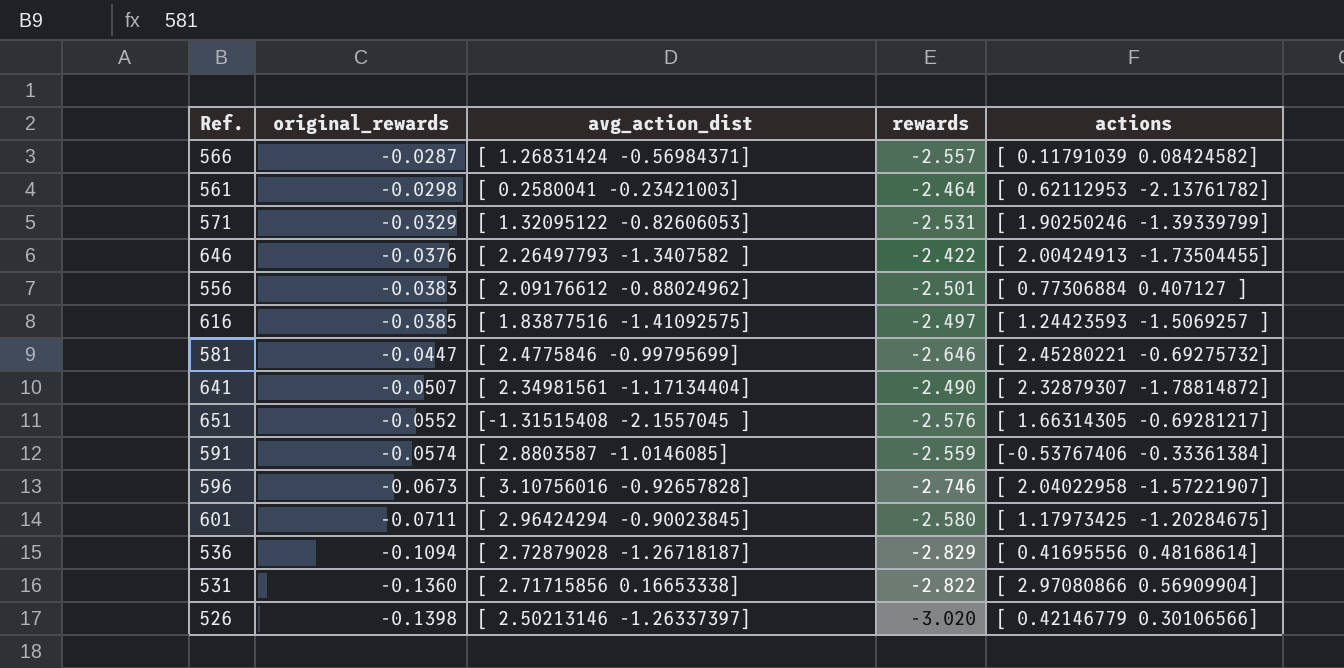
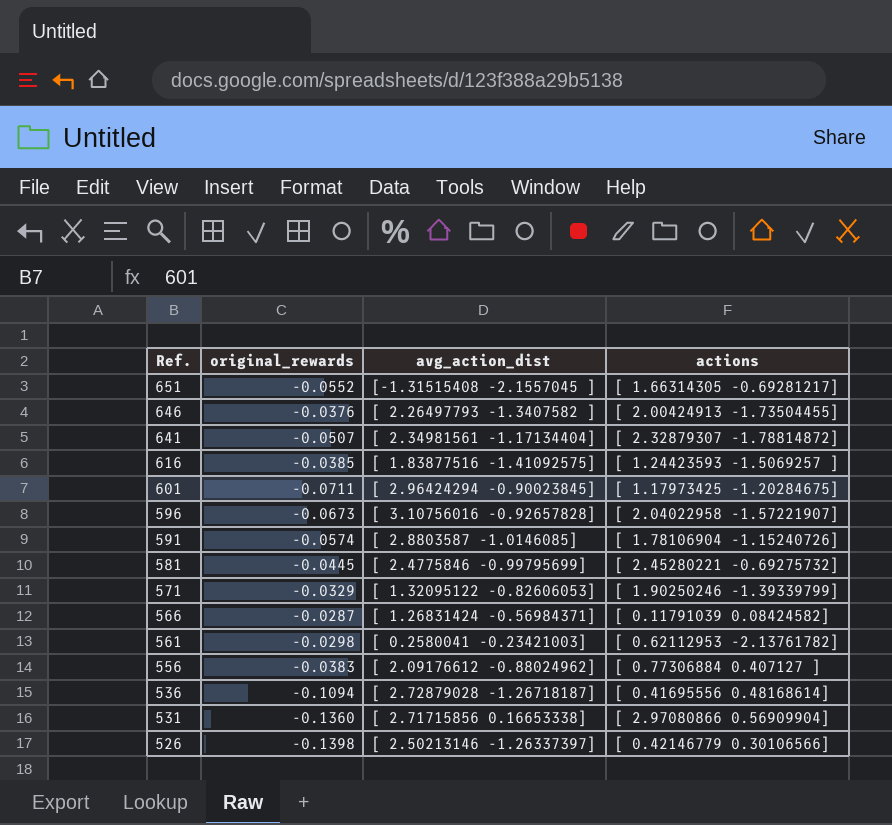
row order: original_rewards descending -> Ref. descending
column rewards | position: 4 -> none
591 | actions: [-0.53767406 -0.33361384] -> [ 1.78106904 -1.15240726]
581 | original_rewards: -0.0447 -> -0.0445

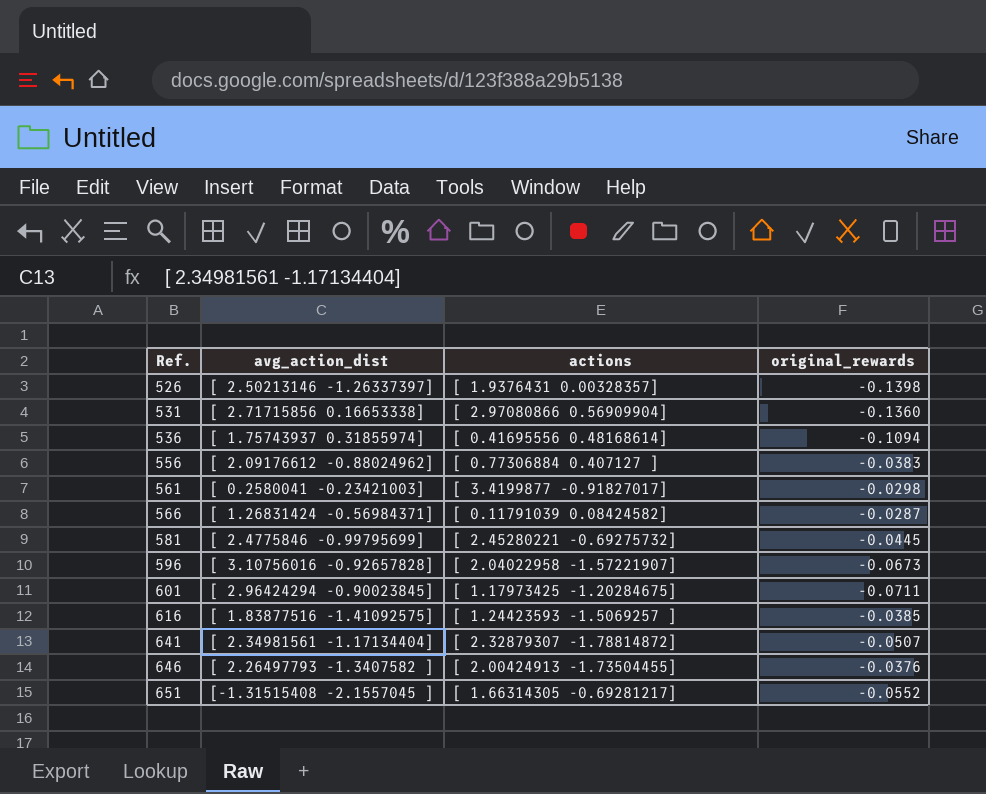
row order: Ref. descending -> Ref. ascending
column original_rewards | position: 2 -> 4
row 591: -0.0574 | [ 2.8803587 -1.0146085] | [ 1.78106904 -1.15240726] -> none
row 571: -0.0329 | [ 1.32095122 -0.82606053] | [ 1.90250246 -1.39339799] -> none
526 | actions: [ 0.42146779 0.30106566] -> [ 1.9376431 0.00328357]
536 | avg_action_dist: [ 2.72879028 -1.26718187] -> [ 1.75743937 0.31855974]
561 | actions: [ 0.62112953 -2.13761782] -> [ 3.4199877 -0.91827017]

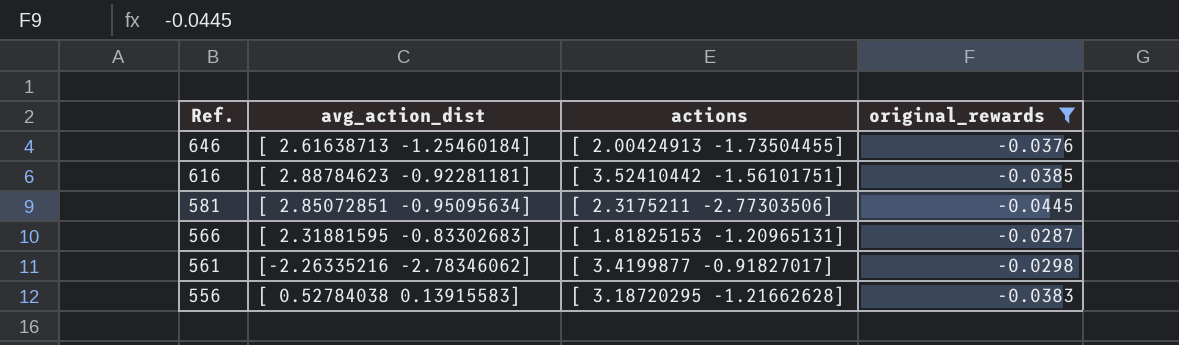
filter: none -> original_rewards >= -0.0445
row order: Ref. ascending -> Ref. descending
646 | avg_action_dist: [ 2.26497793 -1.3407582 ] -> [ 2.61638713 -1.25460184]
616 | avg_action_dist: [ 1.83877516 -1.41092575] -> [ 2.88784623 -0.92281181]
616 | actions: [ 1.24423593 -1.5069257 ] -> [ 3.52410442 -1.56101751]
581 | avg_action_dist: [ 2.4775846 -0.99795699] -> [ 2.85072851 -0.95095634]
581 | actions: [ 2.45280221 -0.69275732] -> [ 2.3175211 -2.77303506]
566 | avg_action_dist: [ 1.26831424 -0.56984371] -> [ 2.31881595 -0.83302683]
566 | actions: [ 0.11791039 0.08424582] -> [ 1.81825153 -1.20965131]
561 | avg_action_dist: [ 0.2580041 -0.23421003] -> [-2.26335216 -2.78346062]
556 | avg_action_dist: [ 2.09176612 -0.88024962] -> [ 0.52784038 0.13915583]
556 | actions: [ 0.77306884 0.407127 ] -> [ 3.18720295 -1.21662628]

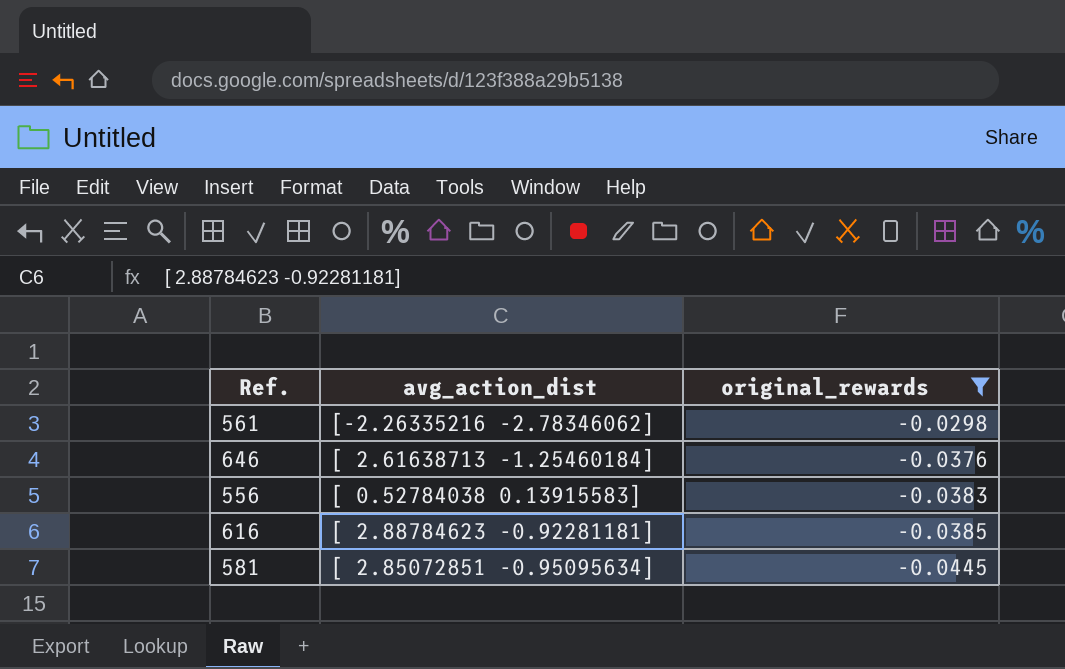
row order: Ref. descending -> original_rewards descending
column actions | position: 3 -> none
row 566: [ 2.31881595 -0.83302683] | [ 1.81825153 -1.20965131] | -0.0287 -> none

